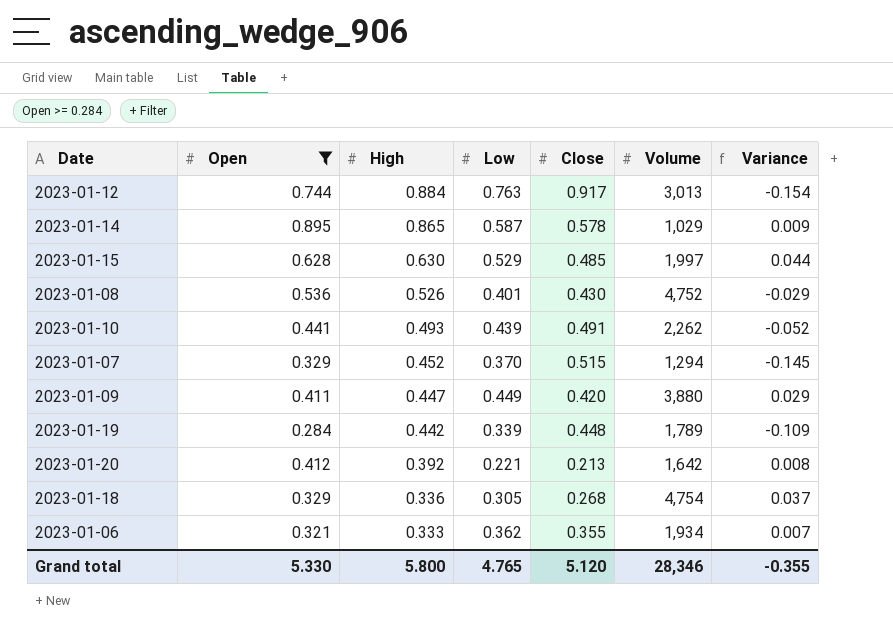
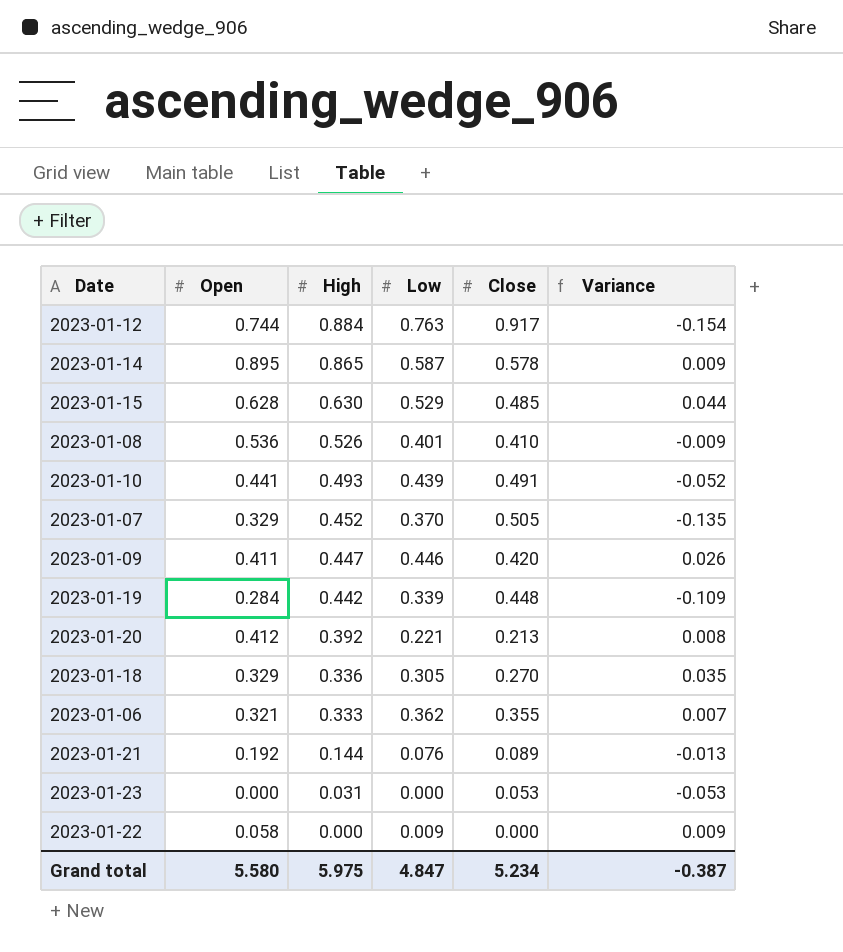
filter: Open >= 0.284 -> none
column Volume | position: 6 -> none
2023-01-08 | Close: 0.430 -> 0.410
2023-01-08 | Variance: -0.029 -> -0.009
2023-01-07 | Close: 0.515 -> 0.505
2023-01-07 | Variance: -0.145 -> -0.135
2023-01-09 | Low: 0.449 -> 0.446
2023-01-09 | Variance: 0.029 -> 0.026
2023-01-18 | Close: 0.268 -> 0.270
2023-01-18 | Variance: 0.037 -> 0.035
Grand total | Open: 5.330 -> 5.580
Grand total | High: 5.800 -> 5.975
Grand total | Low: 4.765 -> 4.847
Grand total | Close: 5.120 -> 5.234
Grand total | Variance: -0.355 -> -0.387

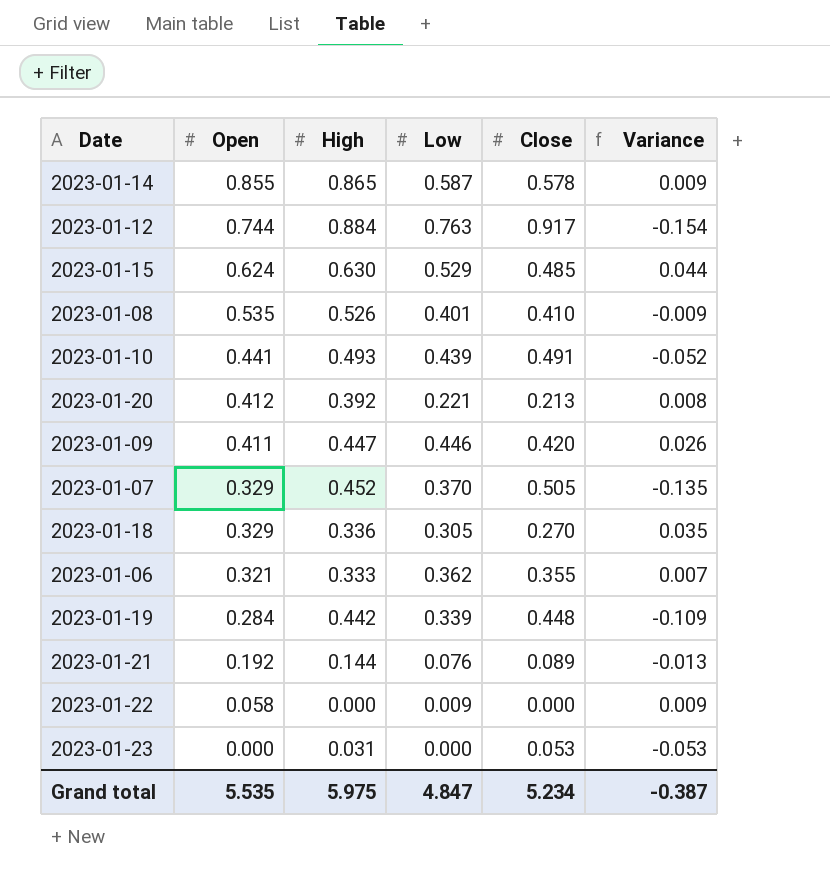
row order: High descending -> Open descending
2023-01-14 | Open: 0.895 -> 0.855
2023-01-15 | Open: 0.628 -> 0.624
2023-01-08 | Open: 0.536 -> 0.535
Grand total | Open: 5.580 -> 5.535

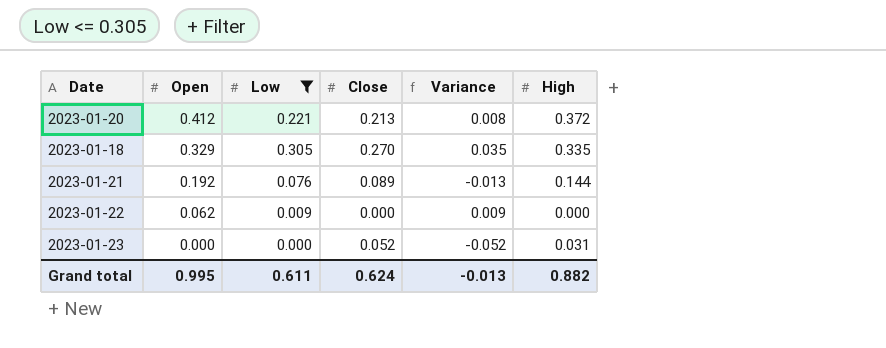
filter: none -> Low <= 0.305
column High | position: 3 -> 6
2023-01-20 | High: 0.392 -> 0.372
2023-01-18 | High: 0.336 -> 0.335
2023-01-22 | Open: 0.058 -> 0.062
2023-01-23 | Close: 0.053 -> 0.052
2023-01-23 | Variance: -0.053 -> -0.052
Grand total | Open: 5.535 -> 0.995
Grand total | Low: 4.847 -> 0.611
Grand total | Close: 5.234 -> 0.624
Grand total | Variance: -0.387 -> -0.013
Grand total | High: 5.975 -> 0.882

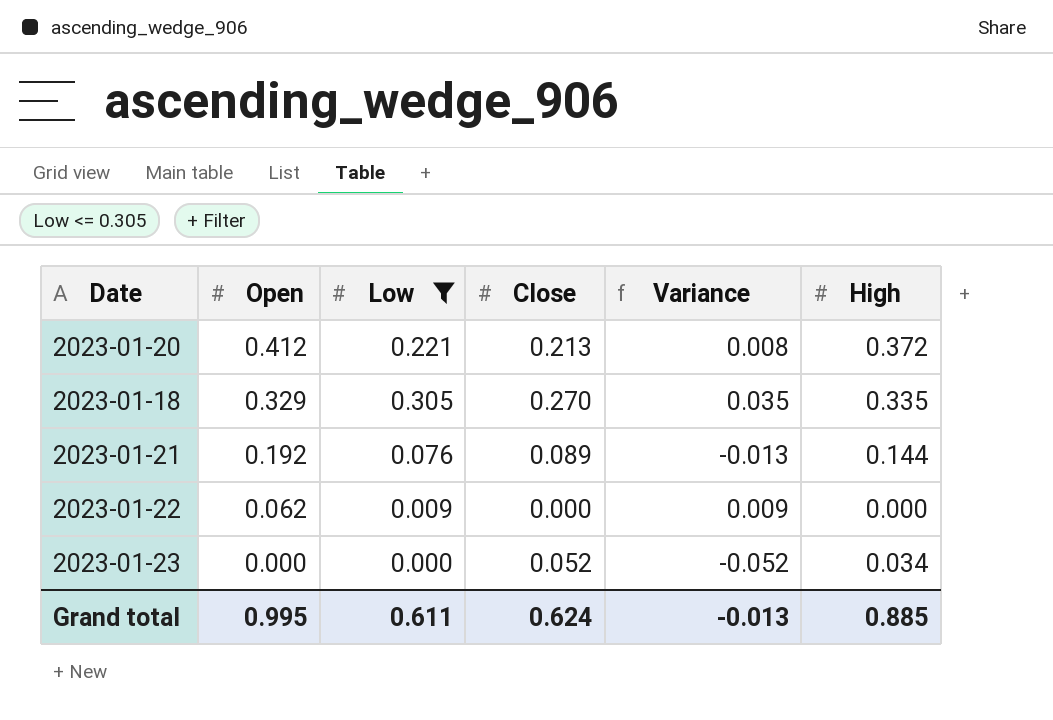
2023-01-23 | High: 0.031 -> 0.034
Grand total | High: 0.882 -> 0.885

